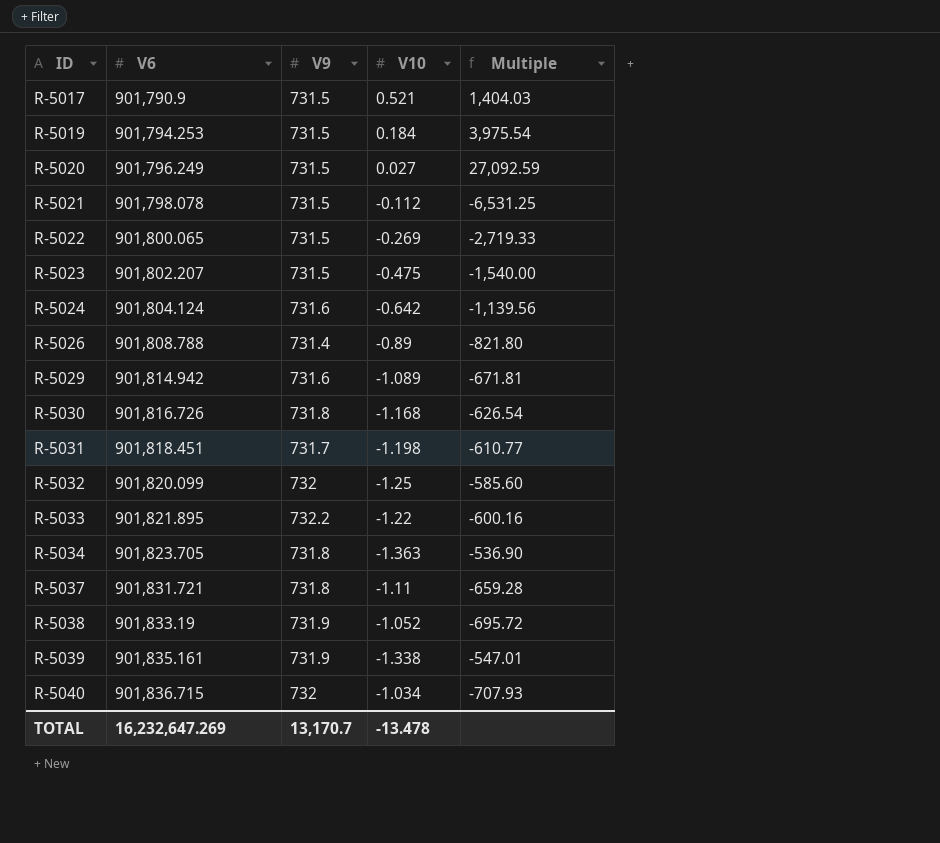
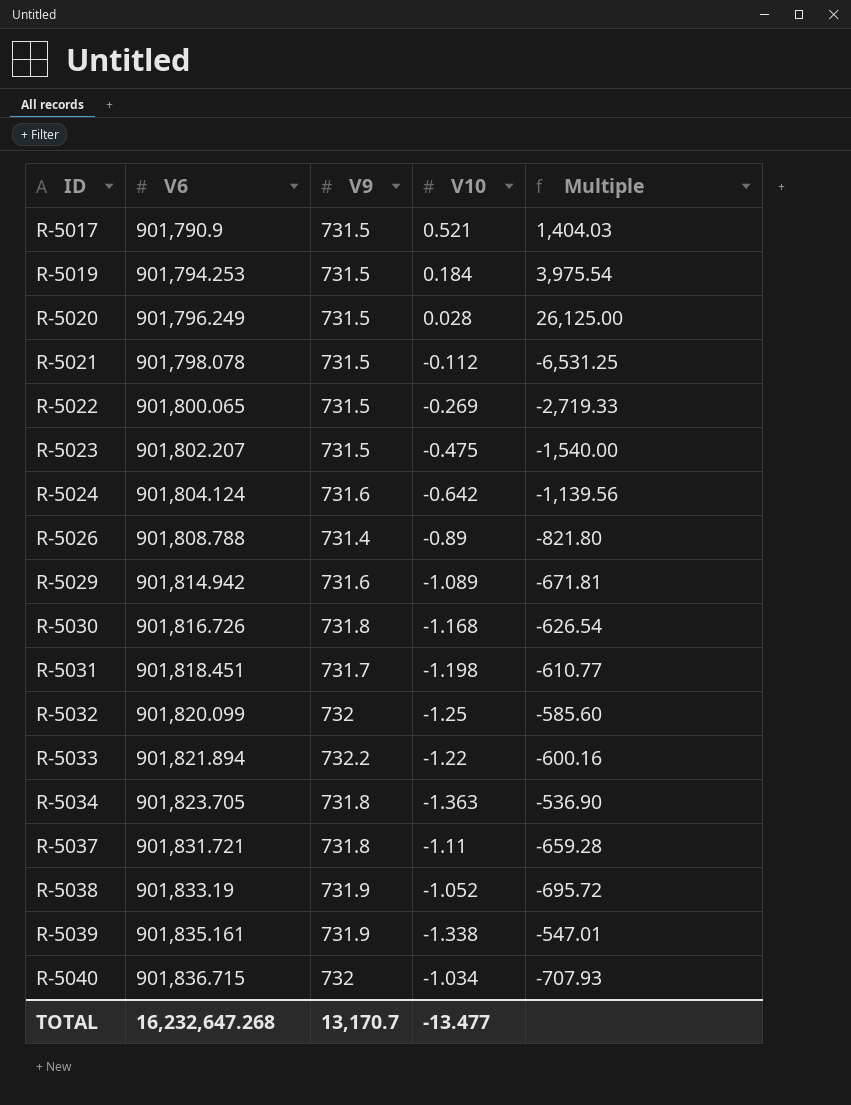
R-5020 | V10: 0.027 -> 0.028
R-5020 | Multiple: 27,092.59 -> 26,125.00
R-5033 | V6: 901,821.895 -> 901,821.894
TOTAL | V6: 16,232,647.269 -> 16,232,647.268
TOTAL | V10: -13.478 -> -13.477

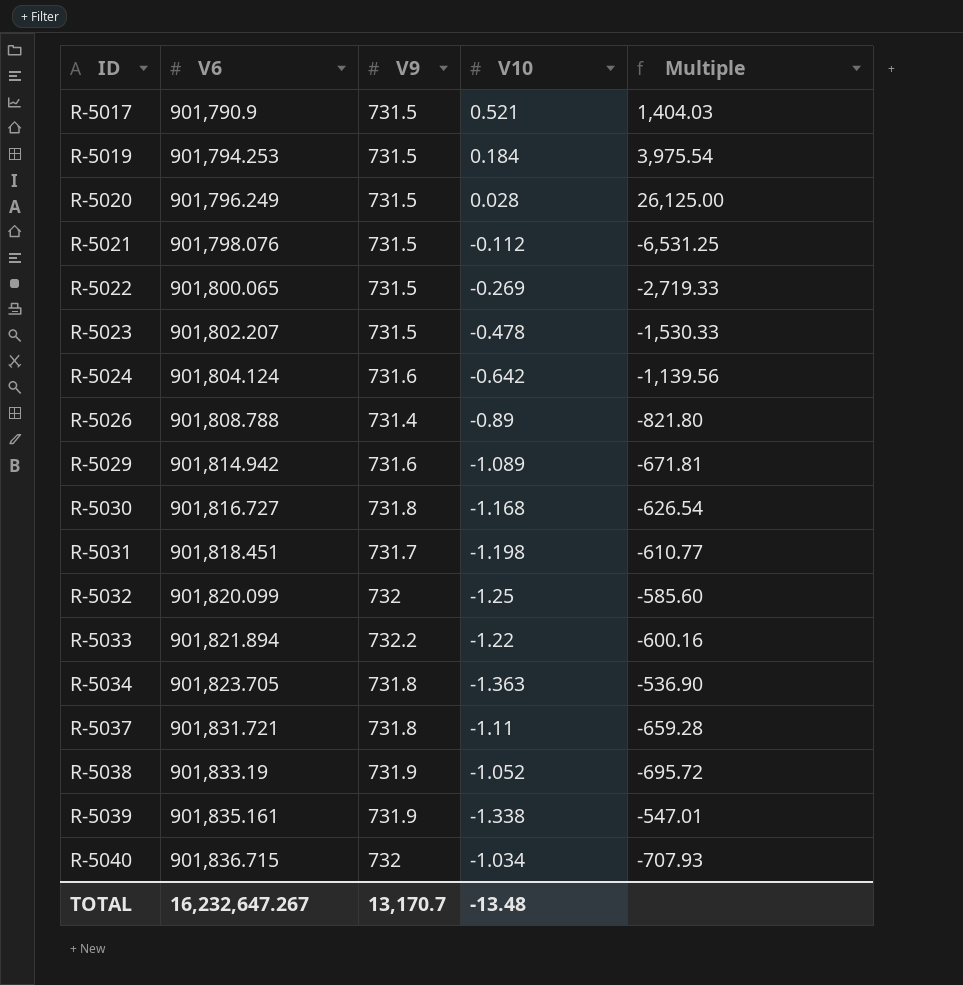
R-5021 | V6: 901,798.078 -> 901,798.076
R-5023 | V10: -0.475 -> -0.478
R-5023 | Multiple: -1,540.00 -> -1,530.33
R-5030 | V6: 901,816.726 -> 901,816.727
TOTAL | V6: 16,232,647.268 -> 16,232,647.267
TOTAL | V10: -13.477 -> -13.48

